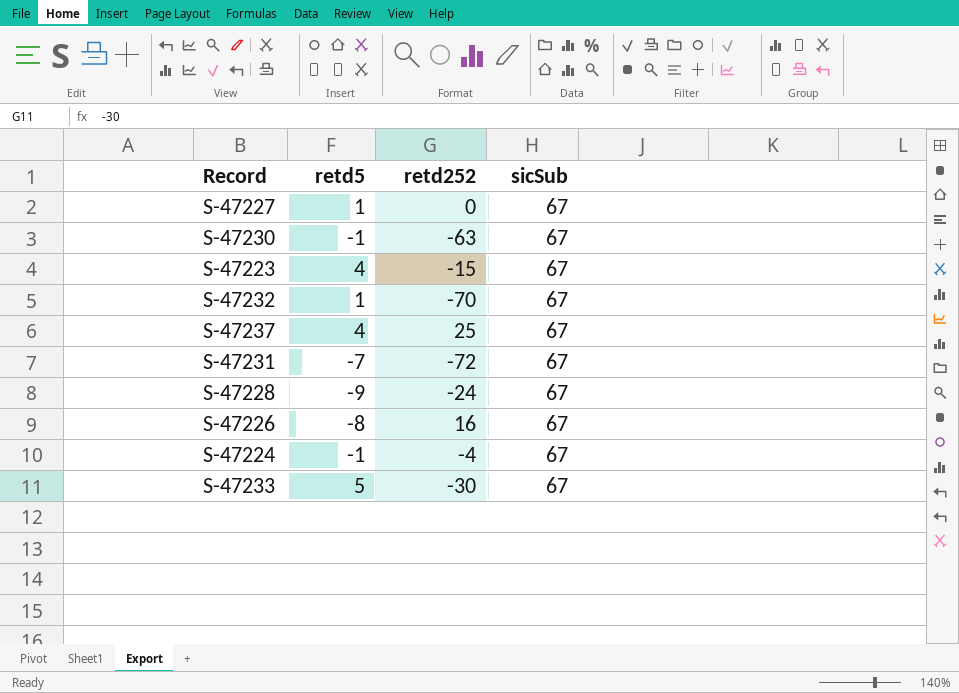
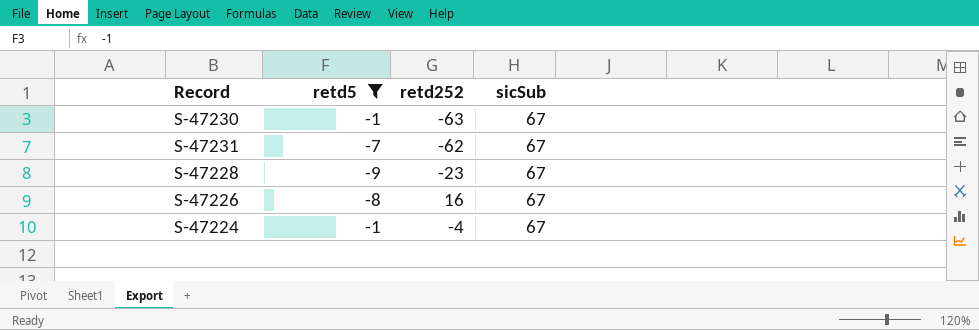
filter: none -> retd5 <= -1
S-47231 | retd252: -72 -> -62
S-47228 | retd252: -24 -> -23

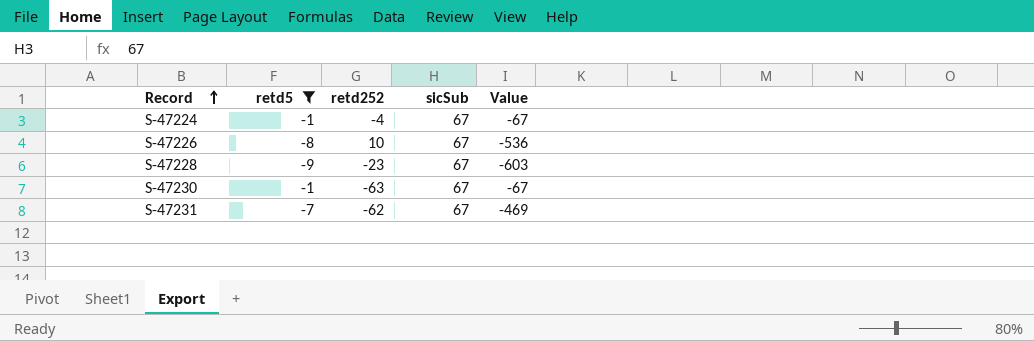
row order: none -> Record ascending
column Value | formula: none -> [retd5] * [sicSub]
S-47226 | retd252: 16 -> 10

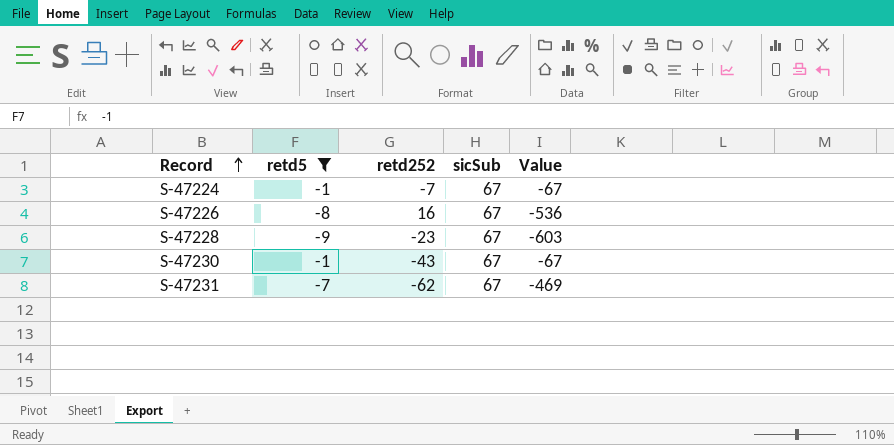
S-47224 | retd252: -4 -> -7
S-47226 | retd252: 10 -> 16
S-47230 | retd252: -63 -> -43

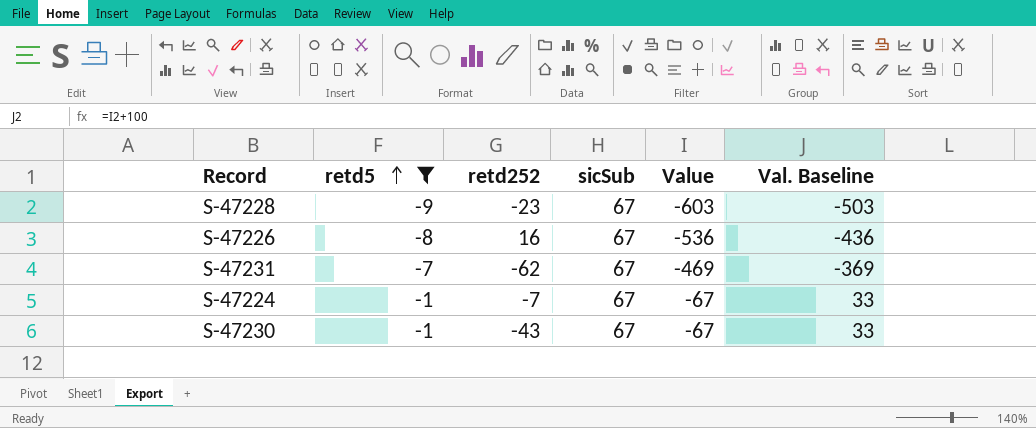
row order: Record ascending -> retd5 ascending
column Val. Baseline | formula: none -> [Value] + 100

